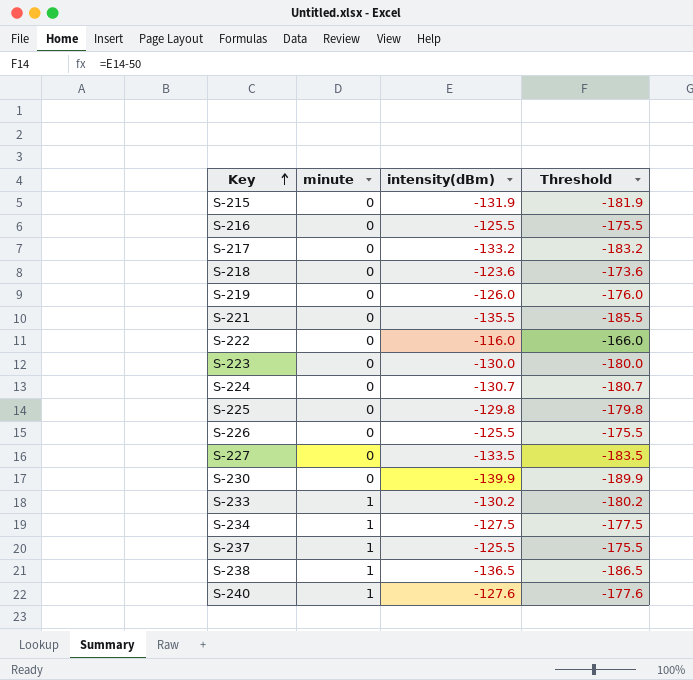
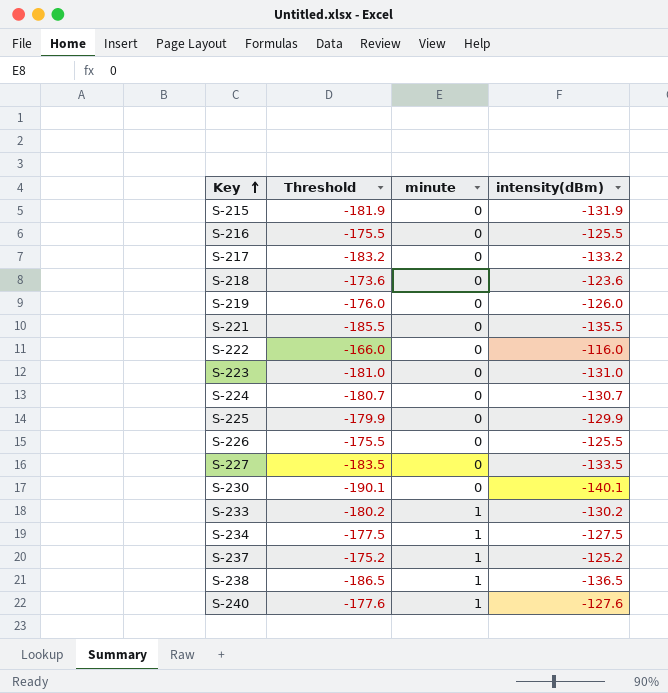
column Threshold | position: 4 -> 2
S-223 | Threshold: -180.0 -> -181.0
S-223 | intensity(dBm): -130.0 -> -131.0
S-225 | Threshold: -179.8 -> -179.9
S-225 | intensity(dBm): -129.8 -> -129.9
S-230 | Threshold: -189.9 -> -190.1
S-230 | intensity(dBm): -139.9 -> -140.1
S-237 | Threshold: -175.5 -> -175.2
S-237 | intensity(dBm): -125.5 -> -125.2

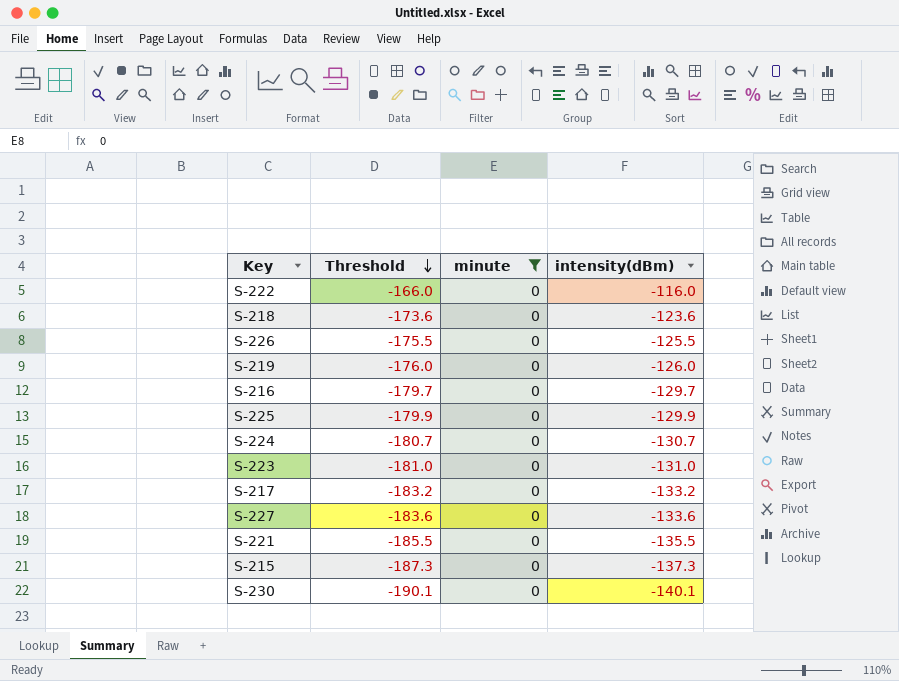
filter: none -> minute = 0
row order: Key ascending -> Threshold descending
S-216 | Threshold: -175.5 -> -179.7
S-216 | intensity(dBm): -125.5 -> -129.7
S-227 | Threshold: -183.5 -> -183.6
S-227 | intensity(dBm): -133.5 -> -133.6
S-215 | Threshold: -181.9 -> -187.3
S-215 | intensity(dBm): -131.9 -> -137.3

